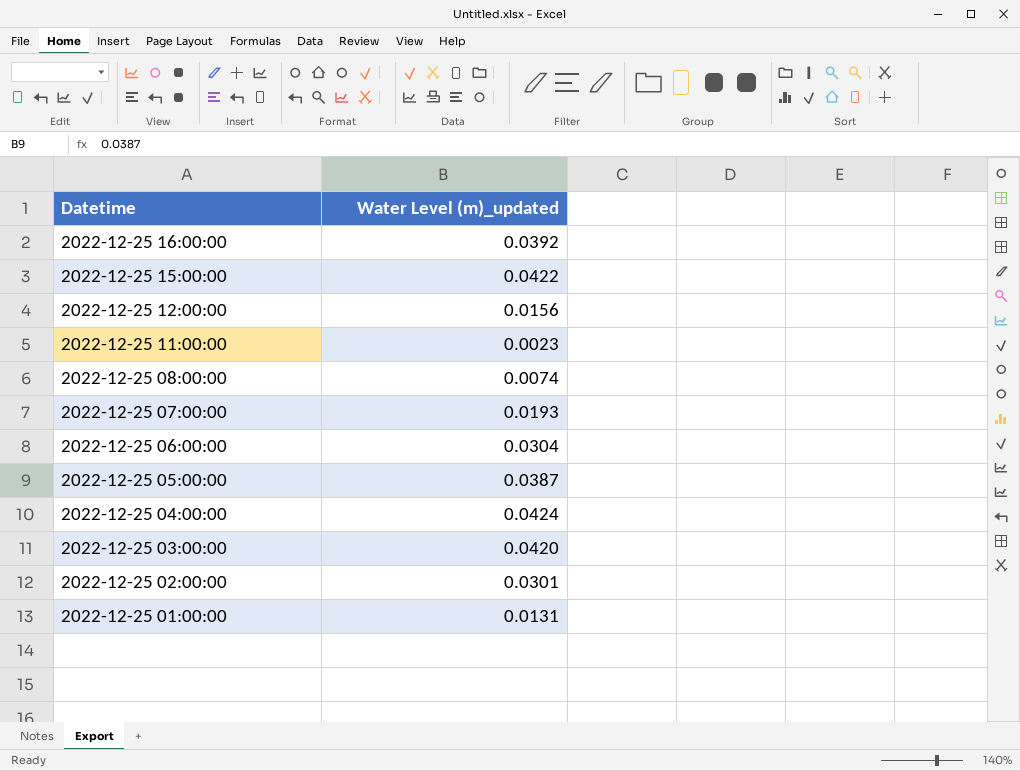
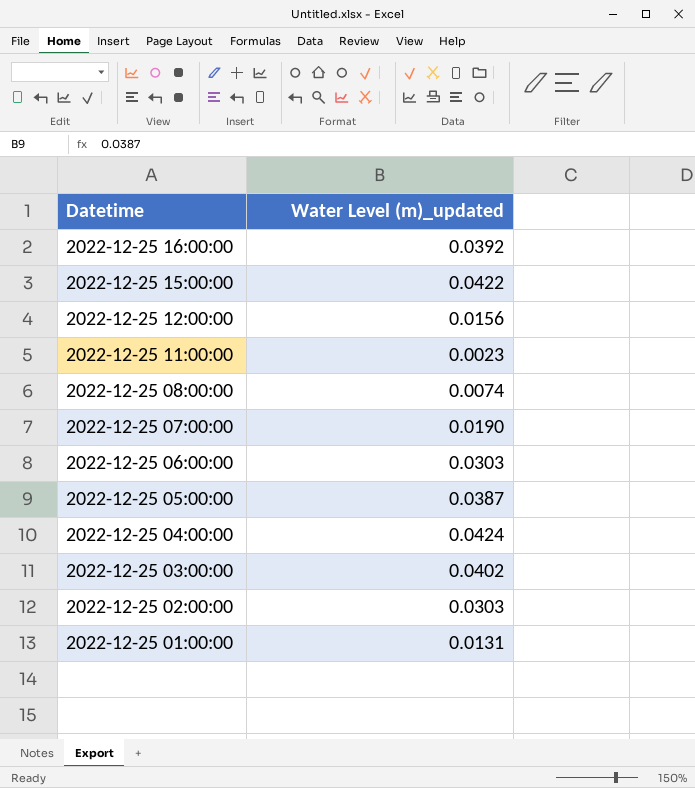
2022-12-25 07:00:00 | Water Level (m)_updated: 0.0193 -> 0.0190
2022-12-25 06:00:00 | Water Level (m)_updated: 0.0304 -> 0.0303
2022-12-25 03:00:00 | Water Level (m)_updated: 0.0420 -> 0.0402
2022-12-25 02:00:00 | Water Level (m)_updated: 0.0301 -> 0.0303

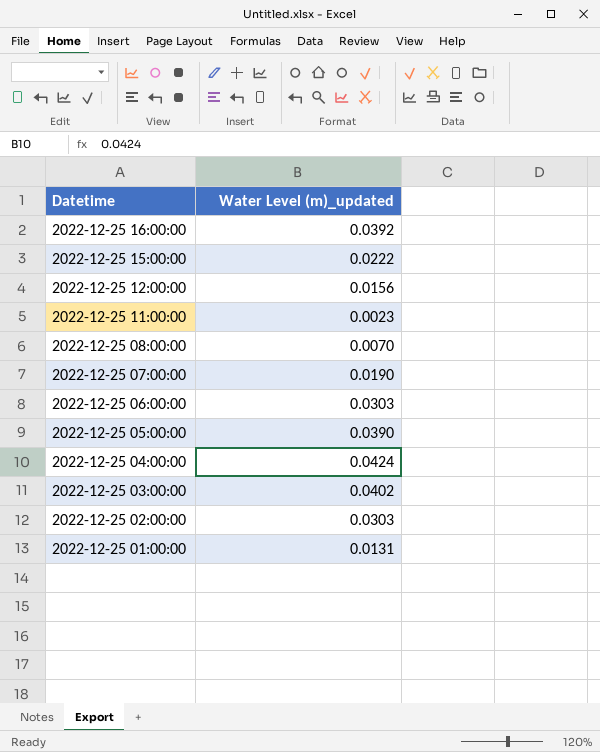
2022-12-25 15:00:00 | Water Level (m)_updated: 0.0422 -> 0.0222
2022-12-25 08:00:00 | Water Level (m)_updated: 0.0074 -> 0.0070
2022-12-25 05:00:00 | Water Level (m)_updated: 0.0387 -> 0.0390

